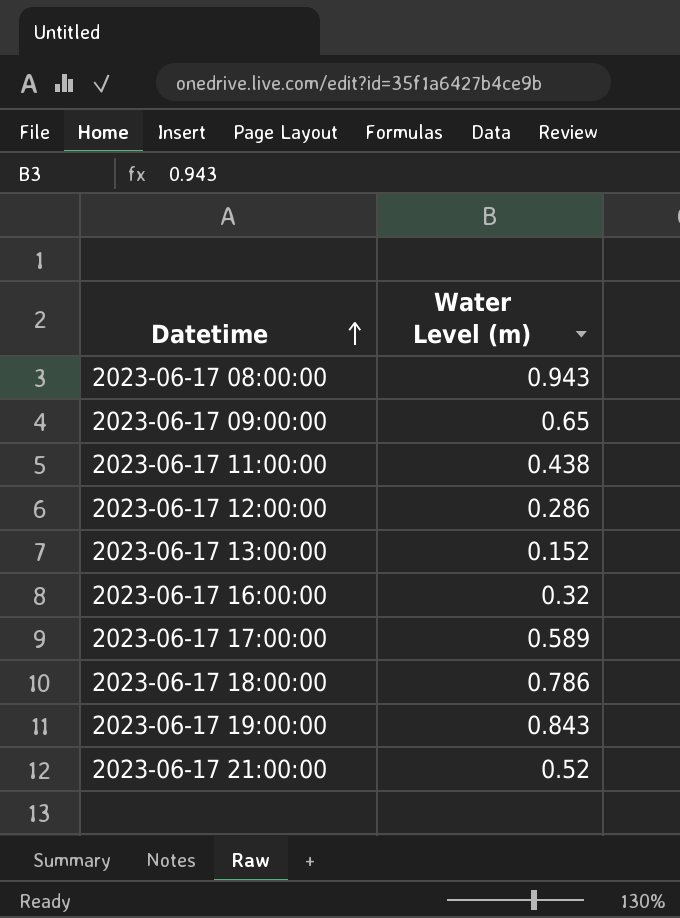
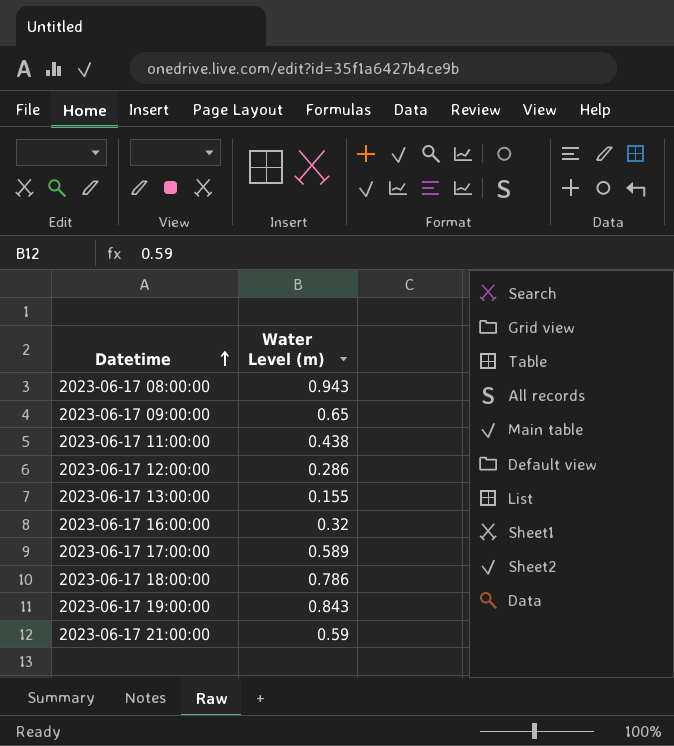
2023-06-17 13:00:00 | Water Level (m): 0.152 -> 0.155
2023-06-17 21:00:00 | Water Level (m): 0.52 -> 0.59

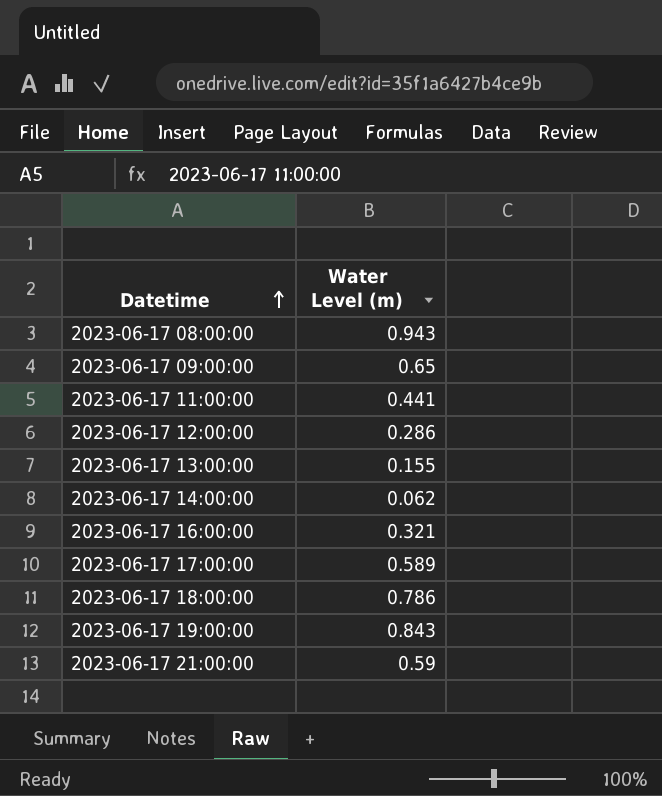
2023-06-17 11:00:00 | Water Level (m): 0.438 -> 0.441
row 2023-06-17 14:00:00: none -> 0.062
2023-06-17 16:00:00 | Water Level (m): 0.32 -> 0.321

